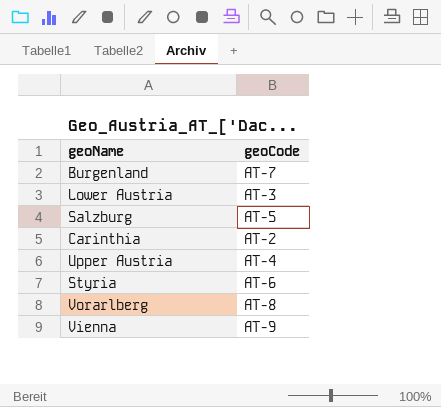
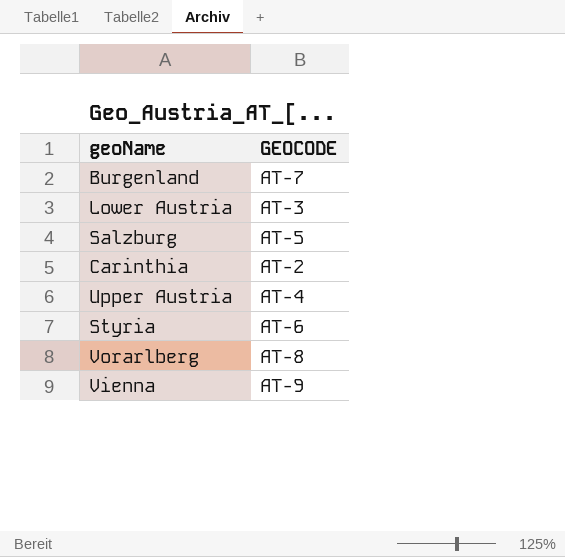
column name: geoCode -> GEOCODE

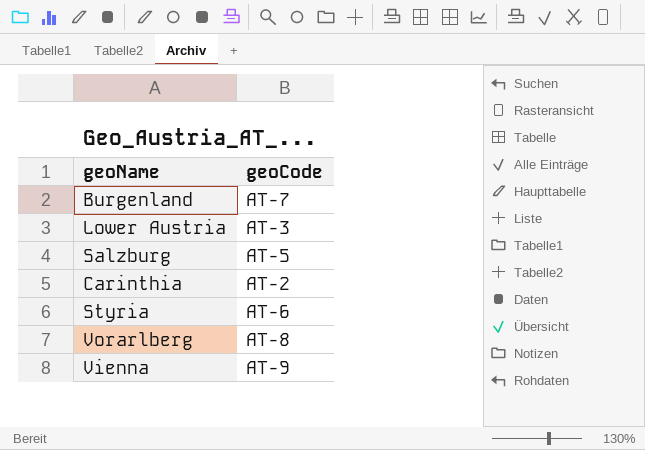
column name: GEOCODE -> geoCode
row Upper Austria: AT-4 -> none

